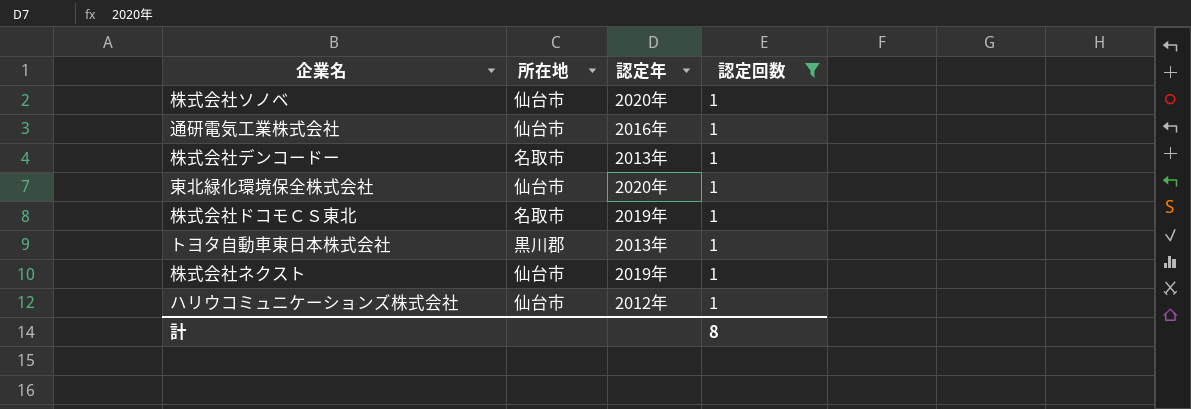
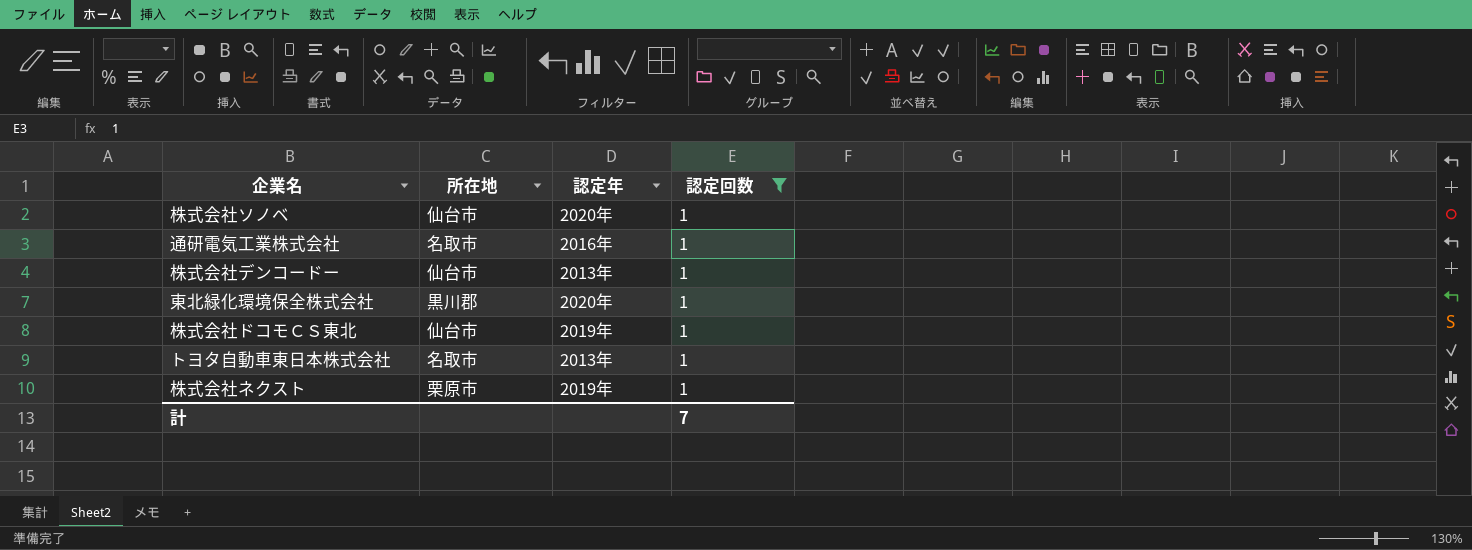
row ハリウコミュニケーションズ株式会社: 仙台市 | 2012年 | 1 -> none
通研電気工業株式会社 | 所在地: 仙台市 -> 名取市
株式会社デンコードー | 所在地: 名取市 -> 仙台市
東北緑化環境保全株式会社 | 所在地: 仙台市 -> 黒川郡
株式会社ドコモＣＳ東北 | 所在地: 名取市 -> 仙台市
トヨタ自動車東日本株式会社 | 所在地: 黒川郡 -> 名取市
株式会社ネクスト | 所在地: 仙台市 -> 栗原市
計 | 認定回数: 8 -> 7

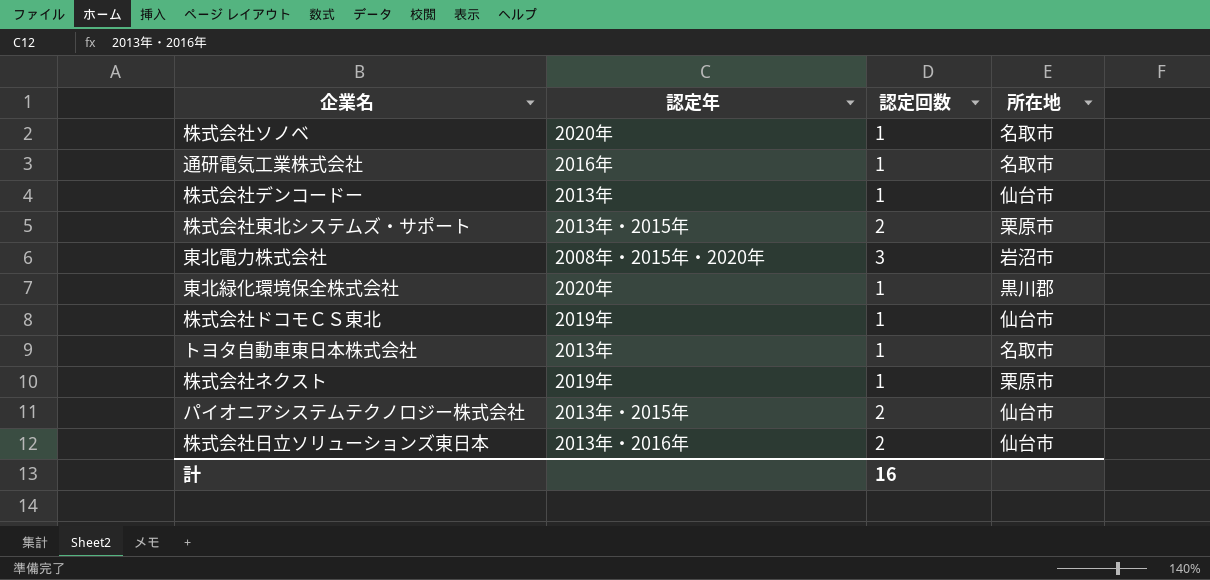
filter: 認定回数 = 1 -> none
column 所在地 | position: 2 -> 4
株式会社ソノベ | 所在地: 仙台市 -> 名取市
計 | 認定回数: 7 -> 16

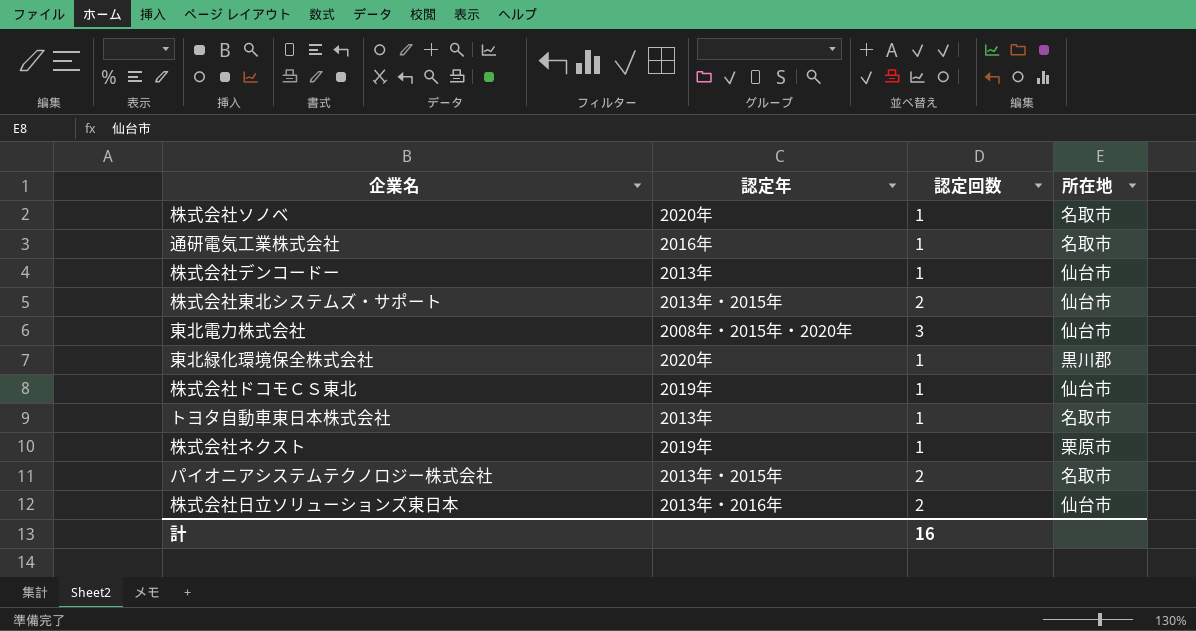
株式会社東北システムズ・サポート | 所在地: 栗原市 -> 仙台市
東北電力株式会社 | 所在地: 岩沼市 -> 仙台市
パイオニアシステムテクノロジー株式会社 | 所在地: 仙台市 -> 名取市

